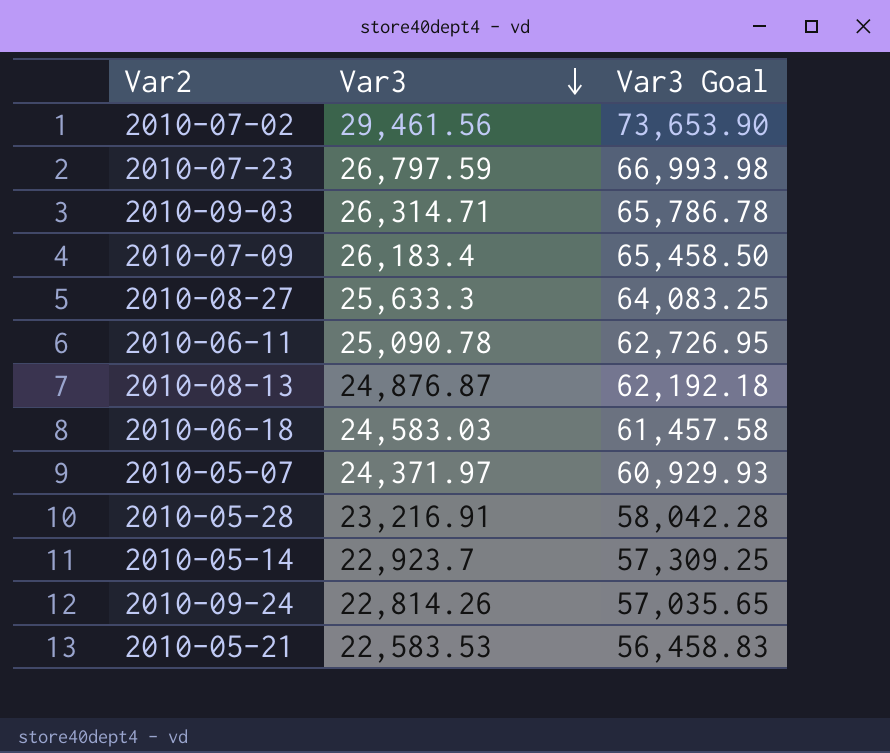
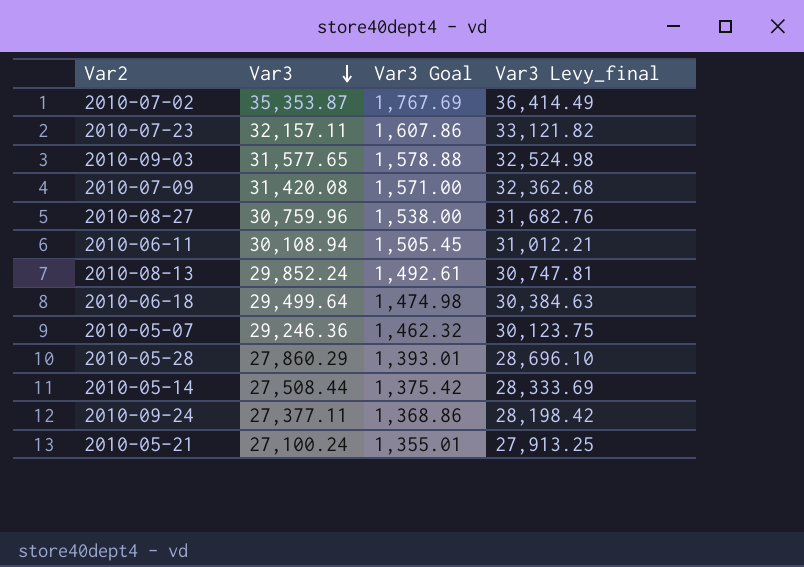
column Var3 Goal | formula: [Var3] * 2.5 -> [Var3] * 0.05
column Var3 Levy_final | formula: none -> [Var3] * 1.03
2010-07-02 | Var3: 29,461.56 -> 35,353.87
2010-07-23 | Var3: 26,797.59 -> 32,157.11
2010-09-03 | Var3: 26,314.71 -> 31,577.65
2010-07-09 | Var3: 26,183.4 -> 31,420.08
2010-08-27 | Var3: 25,633.3 -> 30,759.96
2010-06-11 | Var3: 25,090.78 -> 30,108.94
2010-08-13 | Var3: 24,876.87 -> 29,852.24
2010-06-18 | Var3: 24,583.03 -> 29,499.64
2010-05-07 | Var3: 24,371.97 -> 29,246.36
2010-05-28 | Var3: 23,216.91 -> 27,860.29
2010-05-14 | Var3: 22,923.7 -> 27,508.44
2010-09-24 | Var3: 22,814.26 -> 27,377.11
2010-05-21 | Var3: 22,583.53 -> 27,100.24

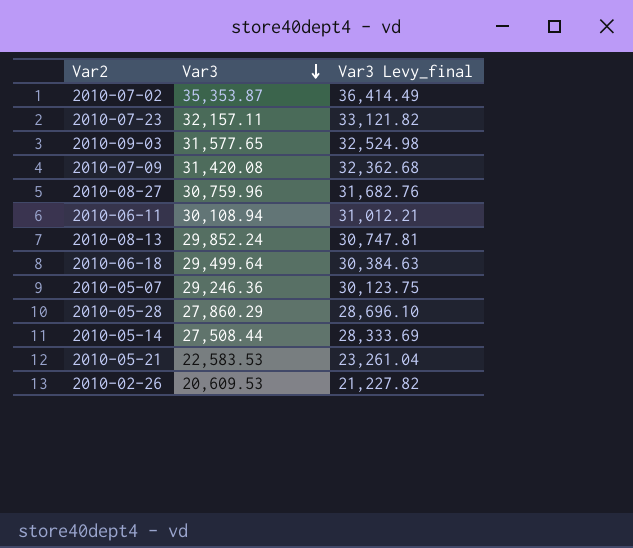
column Var3 Goal | formula: [Var3] * 0.05 -> none
row 2010-09-24: 27,377.11 | 1,368.86 | 28,198.42 -> none
2010-05-21 | Var3: 27,100.24 -> 22,583.53
2010-05-21 | Var3 Levy_final: 27,913.25 -> 23,261.04
row 2010-02-26: none -> 20,609.53 | 21,227.82

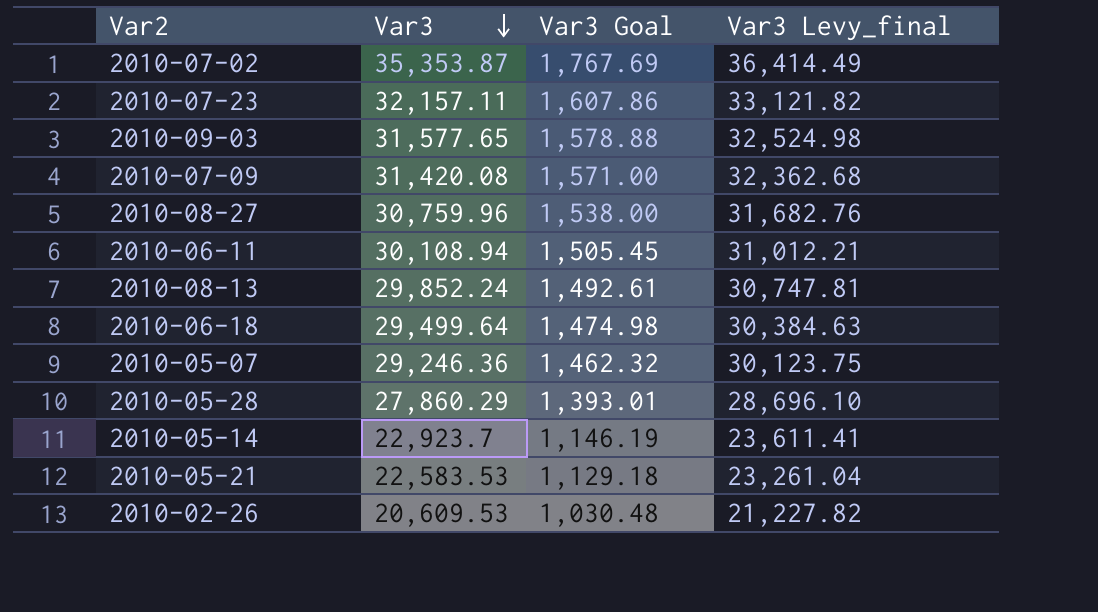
column Var3 Goal | formula: none -> [Var3] * 0.05
2010-05-14 | Var3: 27,508.44 -> 22,923.7
2010-05-14 | Var3 Levy_final: 28,333.69 -> 23,611.41

